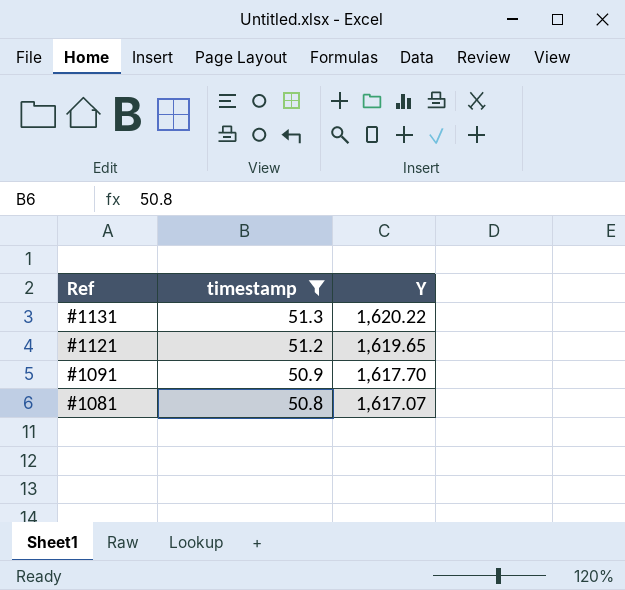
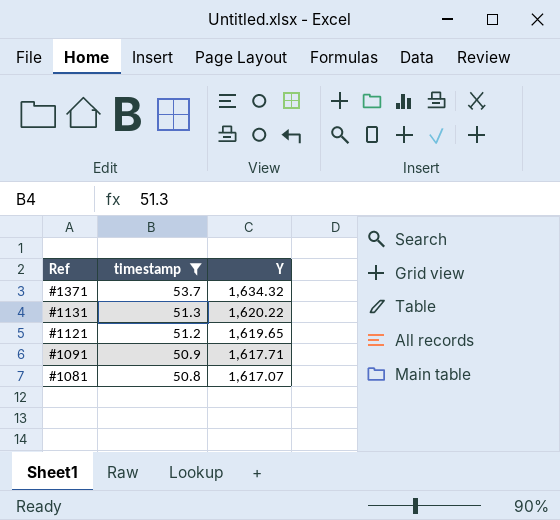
row #1371: none -> 53.7 | 1,634.32
#1091 | Y: 1,617.70 -> 1,617.71

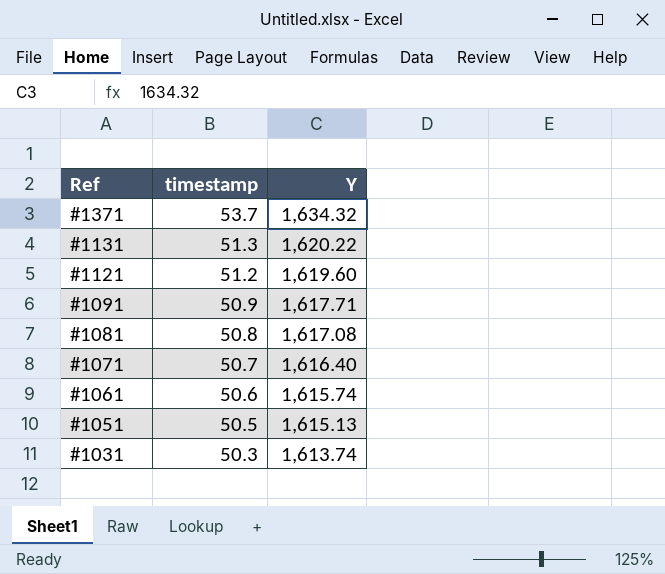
filter: timestamp >= 50.8 -> none
#1121 | Y: 1,619.65 -> 1,619.60
#1081 | Y: 1,617.07 -> 1,617.08

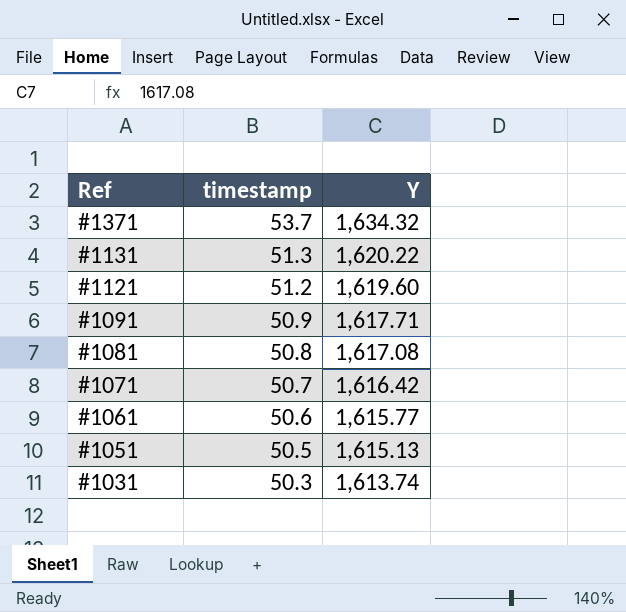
#1071 | Y: 1,616.40 -> 1,616.42
#1061 | Y: 1,615.74 -> 1,615.77

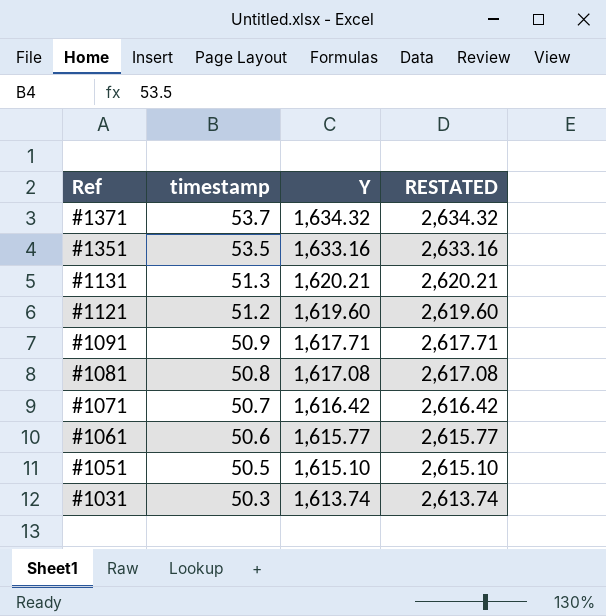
column RESTATED | formula: none -> [Y] + 1000
row #1351: none -> 53.5 | 1,633.16 | 2,633.16
#1131 | Y: 1,620.22 -> 1,620.21
#1051 | Y: 1,615.13 -> 1,615.10

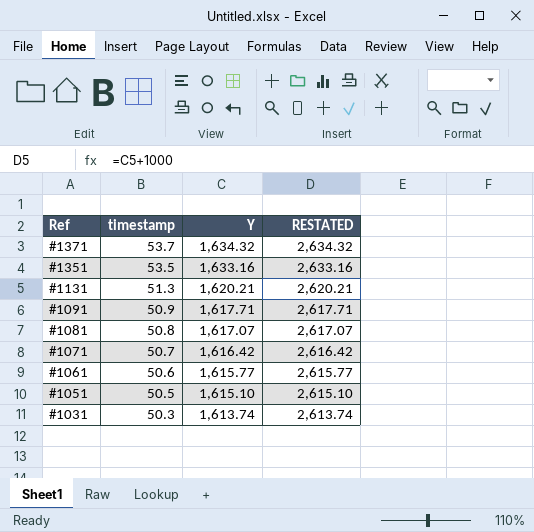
row #1121: 51.2 | 1,619.60 | 2,619.60 -> none
#1081 | Y: 1,617.08 -> 1,617.07
#1081 | RESTATED: 2,617.08 -> 2,617.07

